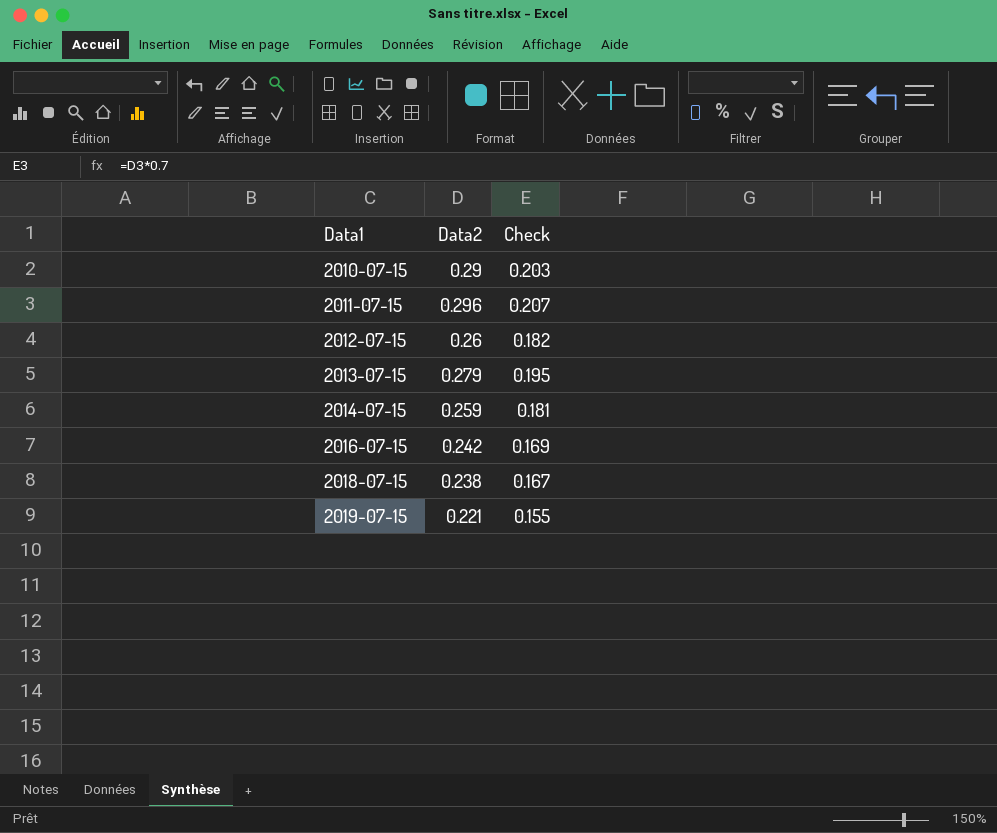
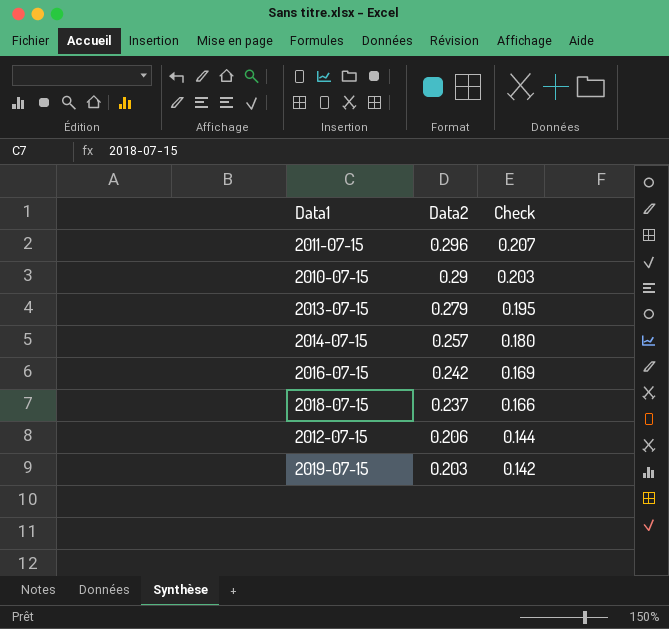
row order: Data1 ascending -> Data2 descending
2014-07-15 | Data2: 0.259 -> 0.257
2014-07-15 | Check: 0.181 -> 0.180
2018-07-15 | Data2: 0.238 -> 0.237
2018-07-15 | Check: 0.167 -> 0.166
2012-07-15 | Data2: 0.26 -> 0.206
2012-07-15 | Check: 0.182 -> 0.144
2019-07-15 | Data2: 0.221 -> 0.203
2019-07-15 | Check: 0.155 -> 0.142

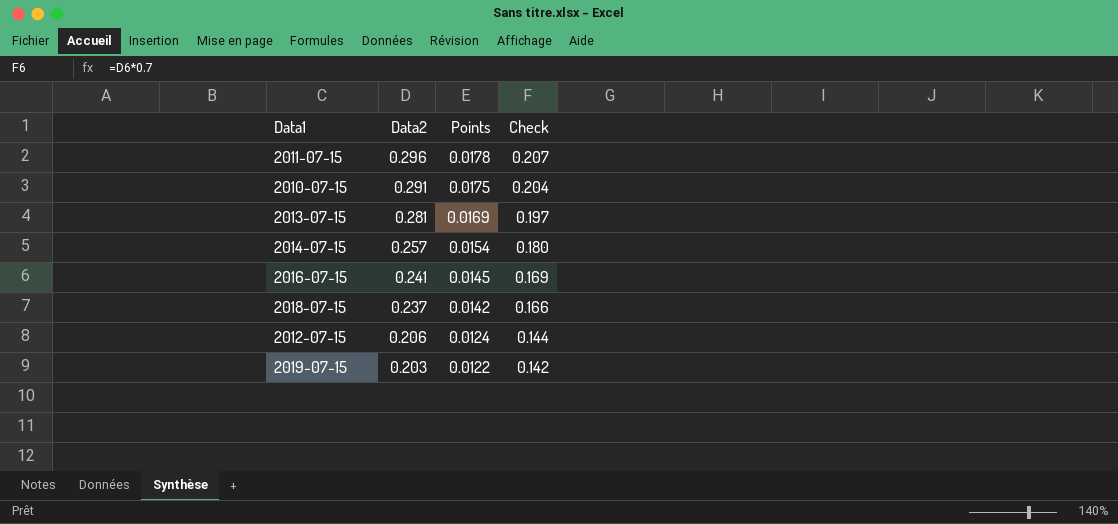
column Points | formula: none -> [Data2] * 0.06
2010-07-15 | Data2: 0.29 -> 0.291
2010-07-15 | Check: 0.203 -> 0.204
2013-07-15 | Data2: 0.279 -> 0.281
2013-07-15 | Check: 0.195 -> 0.197
2016-07-15 | Data2: 0.242 -> 0.241

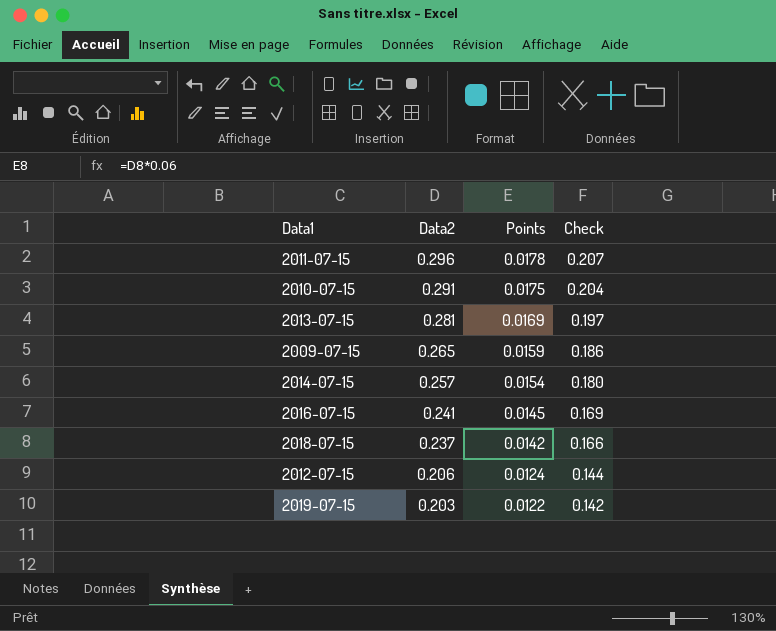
row 2009-07-15: none -> 0.265 | 0.0159 | 0.186

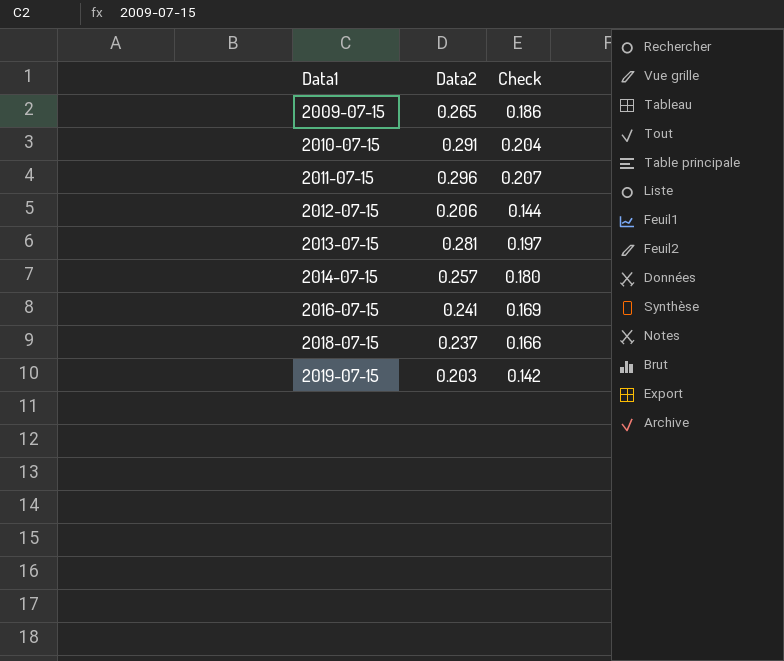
row order: Data2 descending -> Data1 ascending
column Points | formula: [Data2] * 0.06 -> none

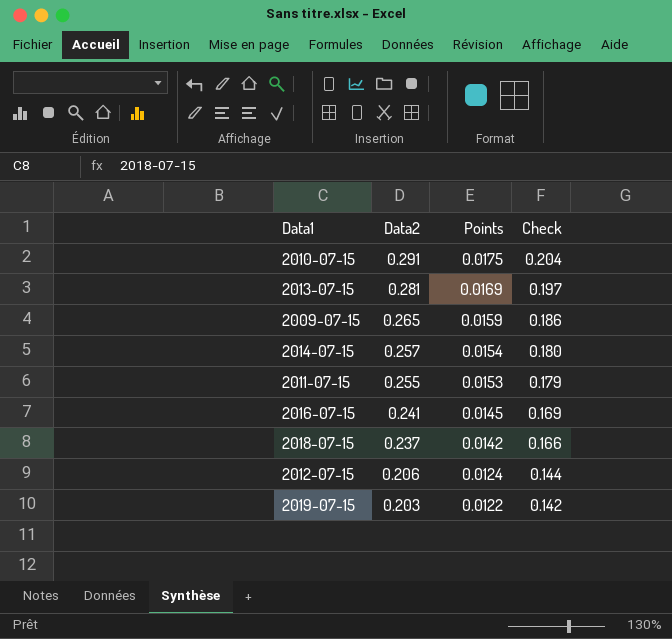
row order: Data1 ascending -> Data2 descending
column Points | formula: none -> [Data2] * 0.06
2011-07-15 | Data2: 0.296 -> 0.255
2011-07-15 | Check: 0.207 -> 0.179

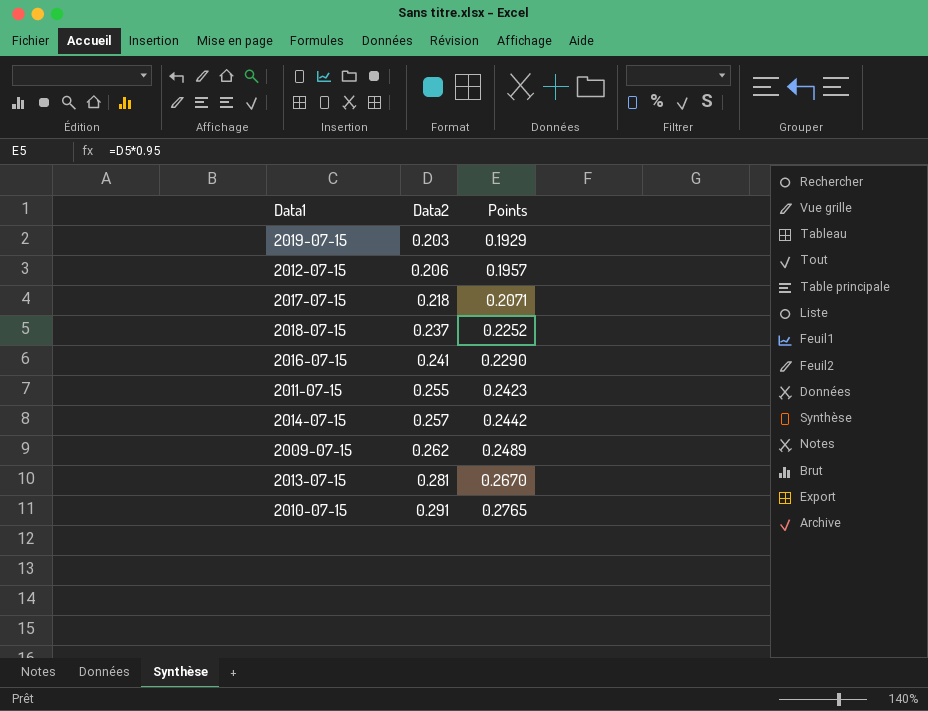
row order: Data2 descending -> Data2 ascending
column Check | formula: [Data2] * 0.7 -> none
column Points | formula: [Data2] * 0.06 -> [Data2] * 0.95
row 2017-07-15: none -> 0.218 | 0.2071
2009-07-15 | Data2: 0.265 -> 0.262

